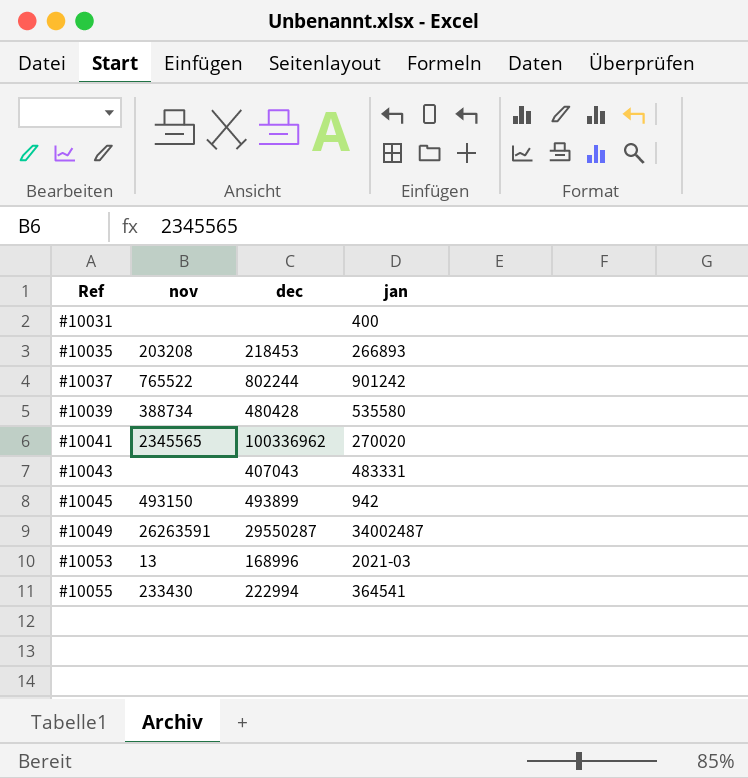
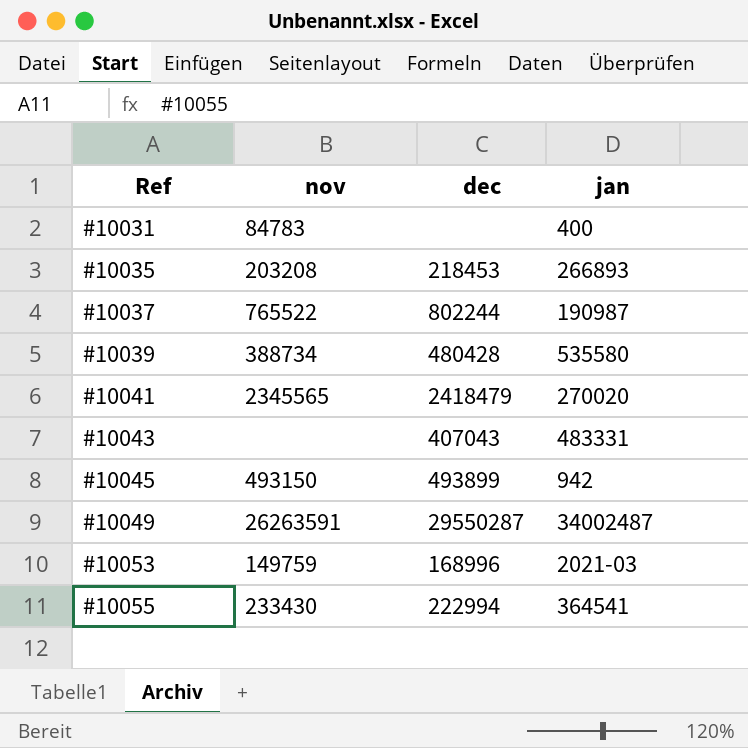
#10031 | nov: none -> 84783
#10037 | jan: 901242 -> 190987
#10041 | dec: 100336962 -> 2418479
#10053 | nov: 13 -> 149759

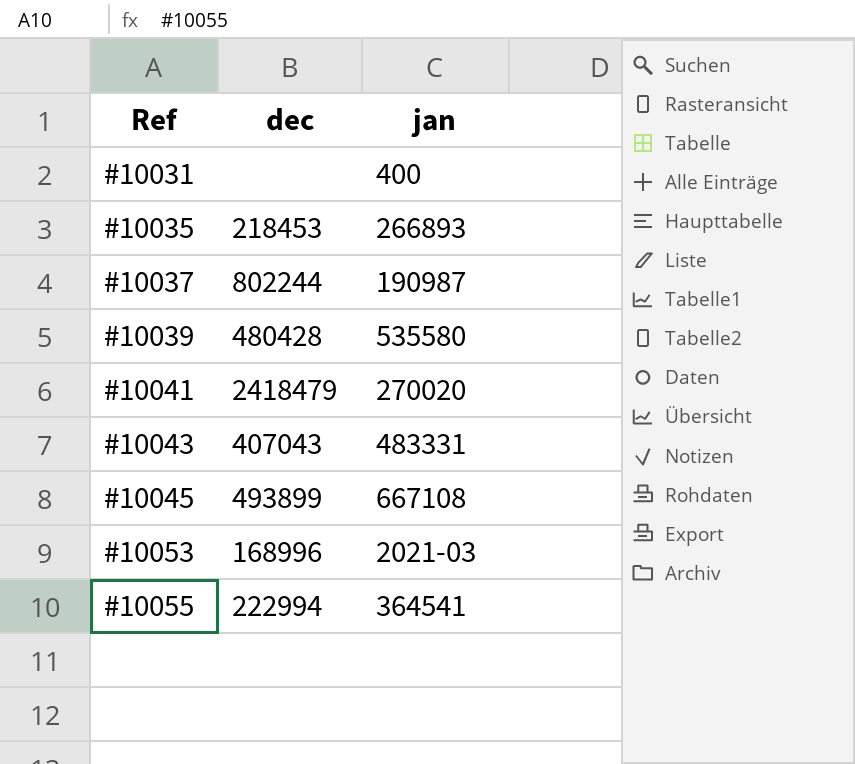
column nov | position: 2 -> none
row #10049: 26263591 | 29550287 | 34002487 -> none
#10045 | jan: 942 -> 667108

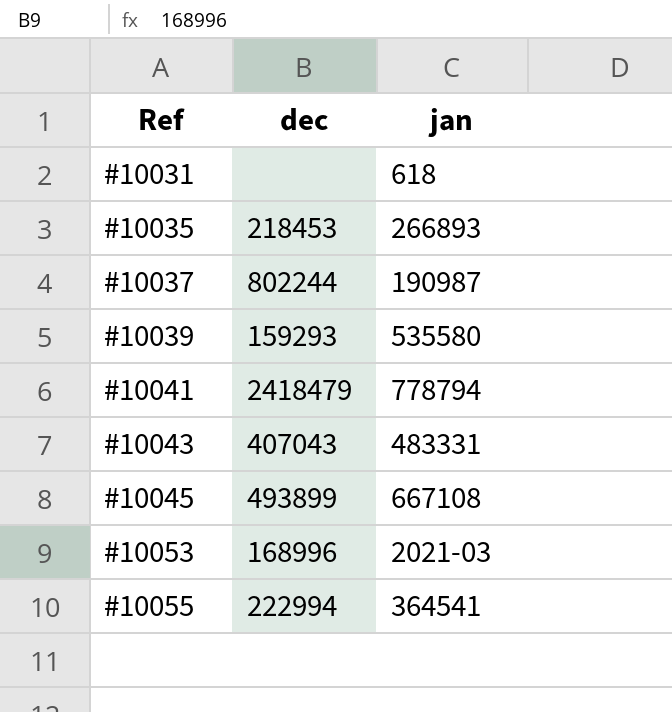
#10031 | jan: 400 -> 618
#10039 | dec: 480428 -> 159293
#10041 | jan: 270020 -> 778794

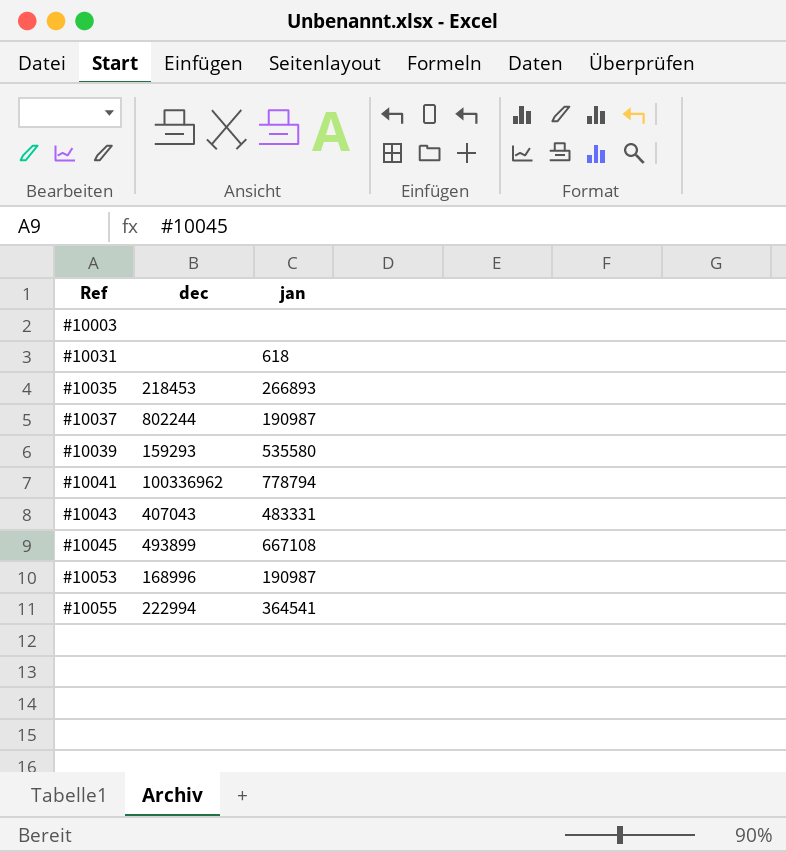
row #10003: none -> none | none
#10041 | dec: 2418479 -> 100336962
#10053 | jan: 2021-03 -> 190987

